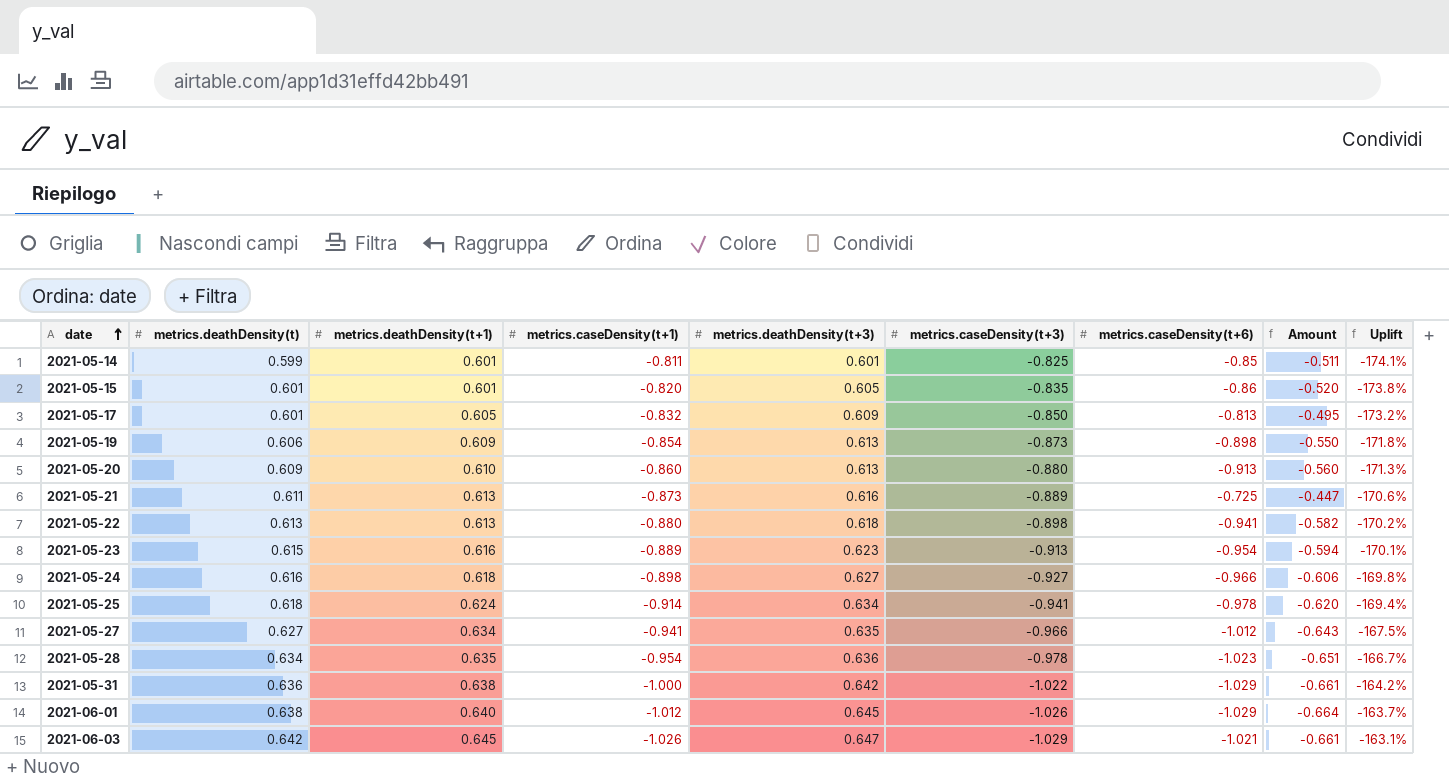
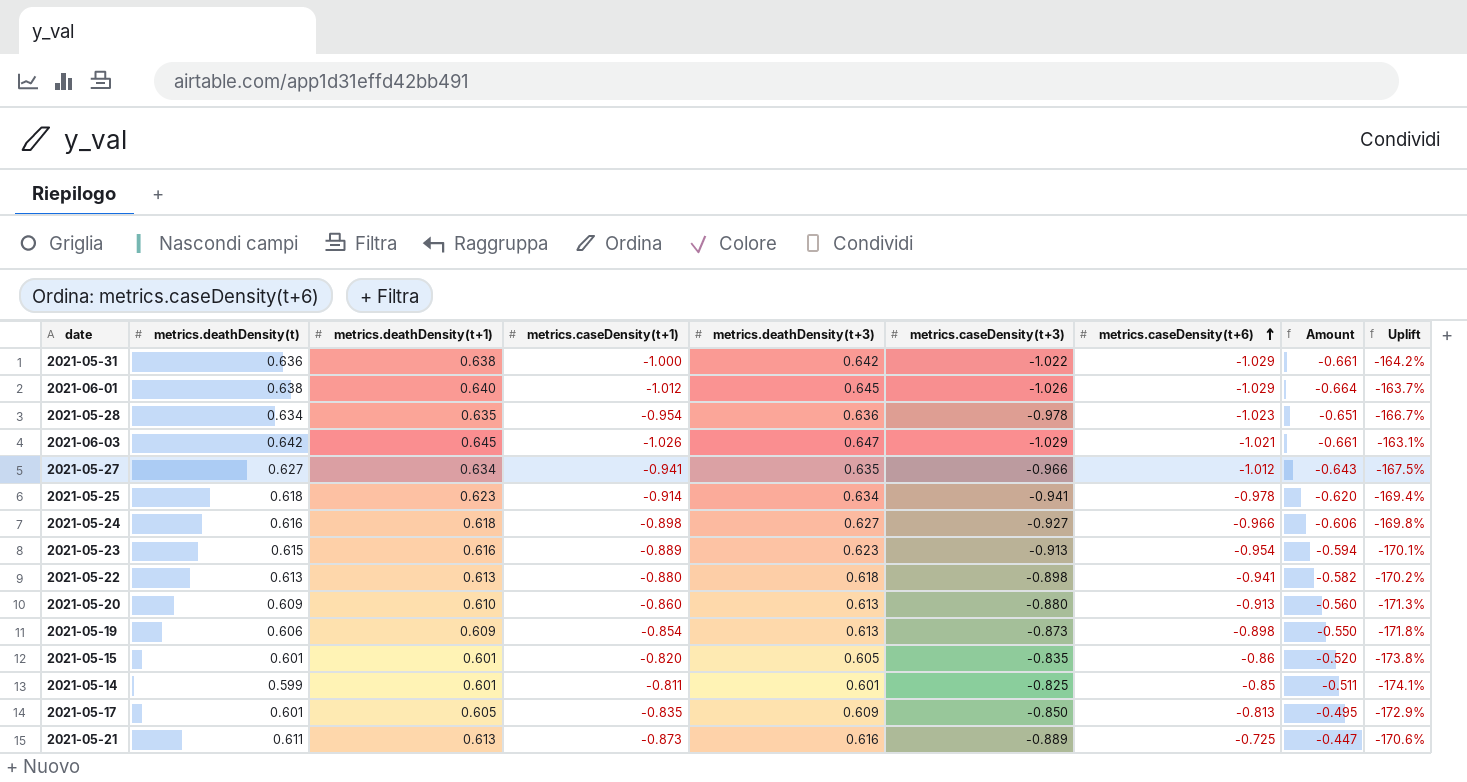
row order: date ascending -> metrics.caseDensity(t+6) ascending
2021-05-25 | metrics.deathDensity(t+1): 0.624 -> 0.623
2021-05-17 | metrics.caseDensity(t+1): -0.832 -> -0.835
2021-05-17 | Uplift: -173.2% -> -172.9%

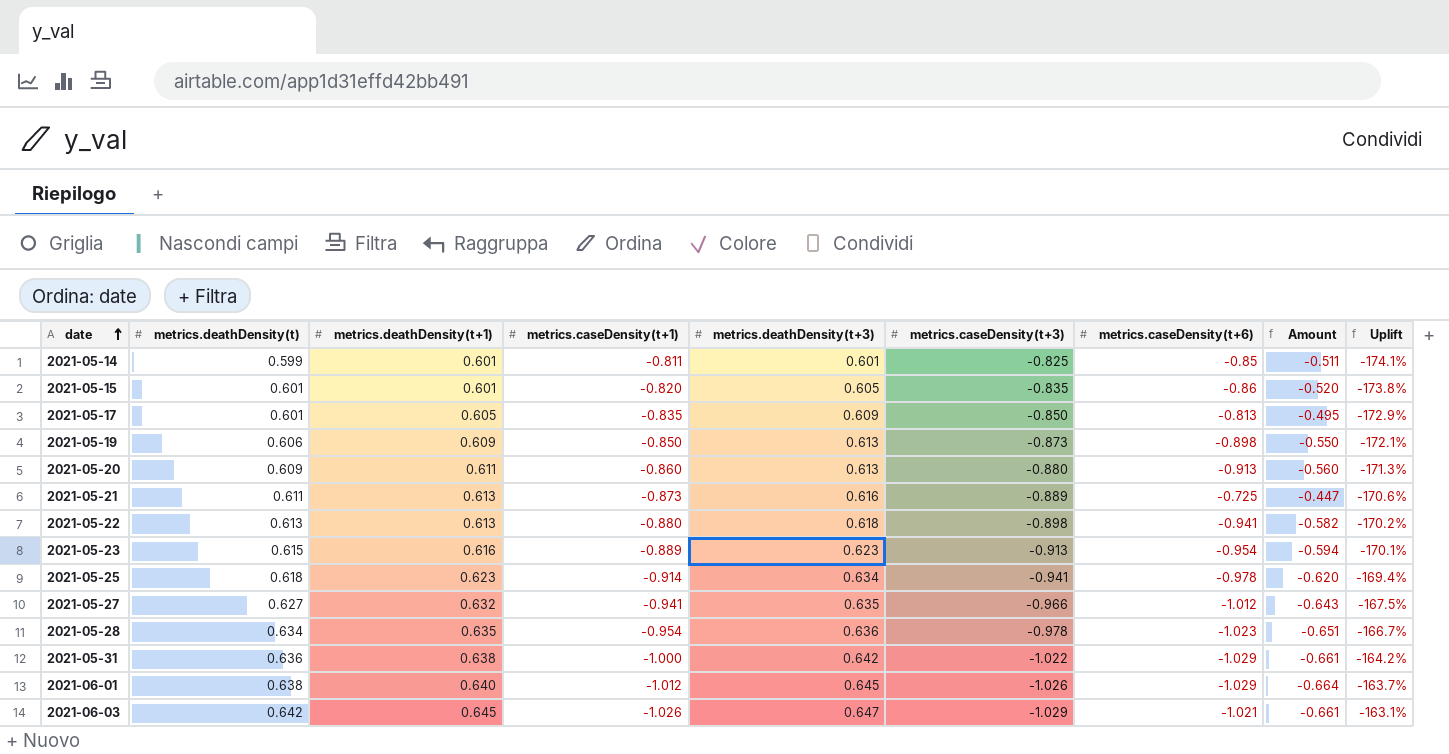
row order: metrics.caseDensity(t+6) ascending -> date ascending
row 2021-05-24: 0.616 | 0.618 | -0.898 | 0.627 | -0.927 | -0.966 | -0.606 | -169.8% -> none
2021-05-19 | metrics.caseDensity(t+1): -0.854 -> -0.850
2021-05-19 | Uplift: -171.8% -> -172.1%
2021-05-20 | metrics.deathDensity(t+1): 0.610 -> 0.611
2021-05-27 | metrics.deathDensity(t+1): 0.634 -> 0.632

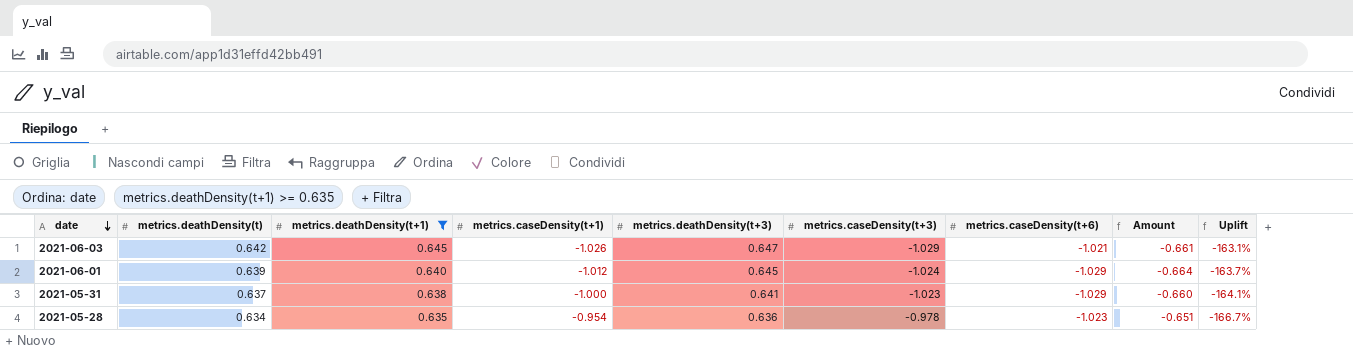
filter: none -> metrics.deathDensity(t+1) >= 0.635
row order: date ascending -> date descending
2021-06-01 | metrics.deathDensity(t): 0.638 -> 0.639
2021-06-01 | metrics.caseDensity(t+3): -1.026 -> -1.024
2021-05-31 | metrics.deathDensity(t): 0.636 -> 0.637
2021-05-31 | metrics.deathDensity(t+3): 0.642 -> 0.641
2021-05-31 | metrics.caseDensity(t+3): -1.022 -> -1.023
2021-05-31 | Amount: -0.661 -> -0.660
2021-05-31 | Uplift: -164.2% -> -164.1%

